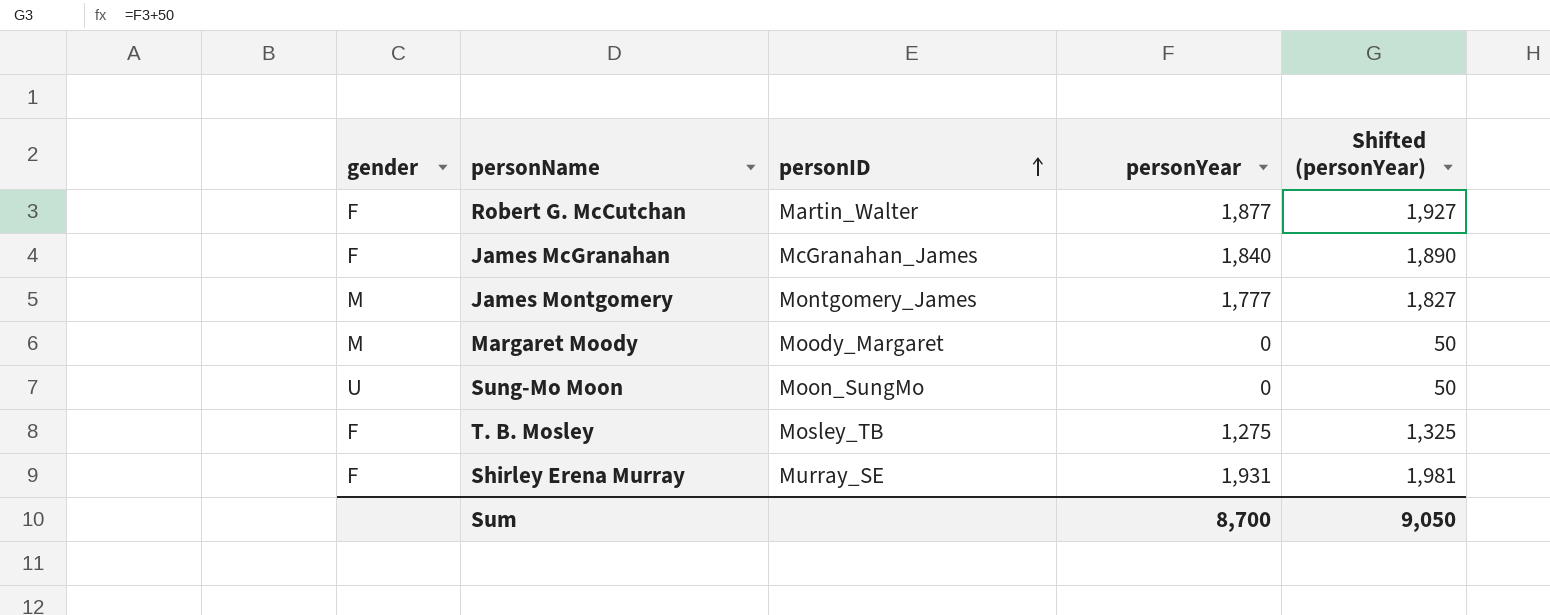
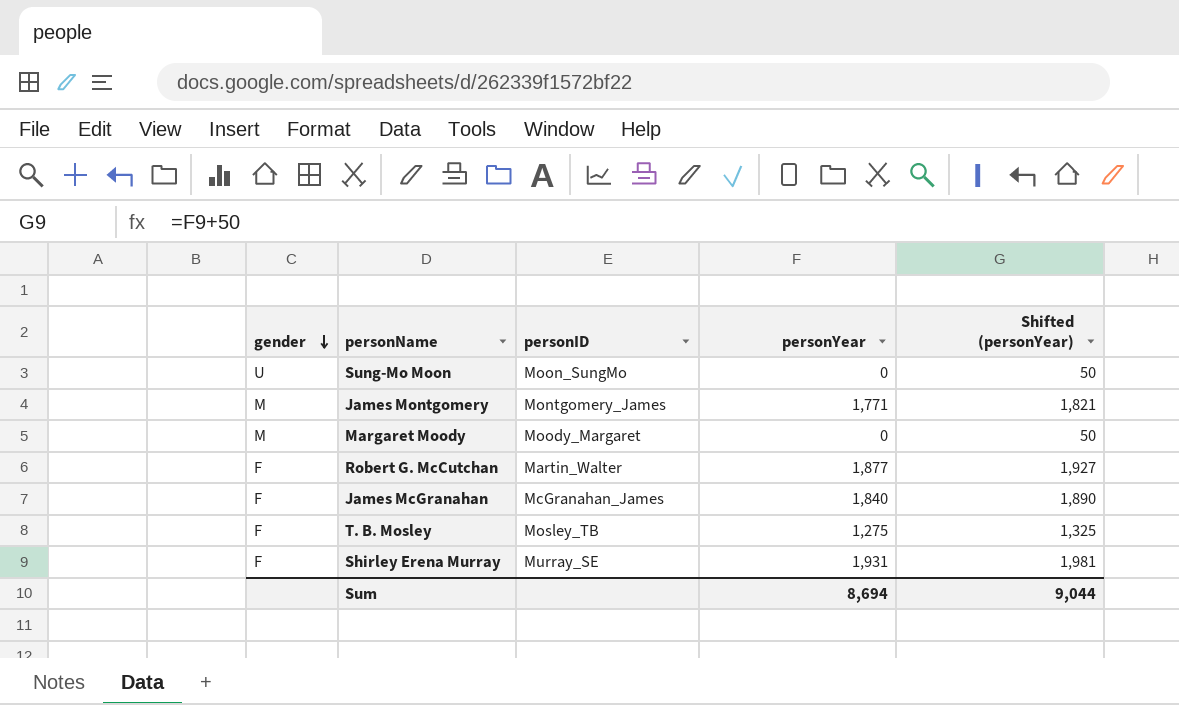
row order: personID ascending -> gender descending
James Montgomery | personYear: 1,777 -> 1,771
James Montgomery | Shifted (personYear): 1,827 -> 1,821
Sum | personYear: 8,700 -> 8,694
Sum | Shifted (personYear): 9,050 -> 9,044

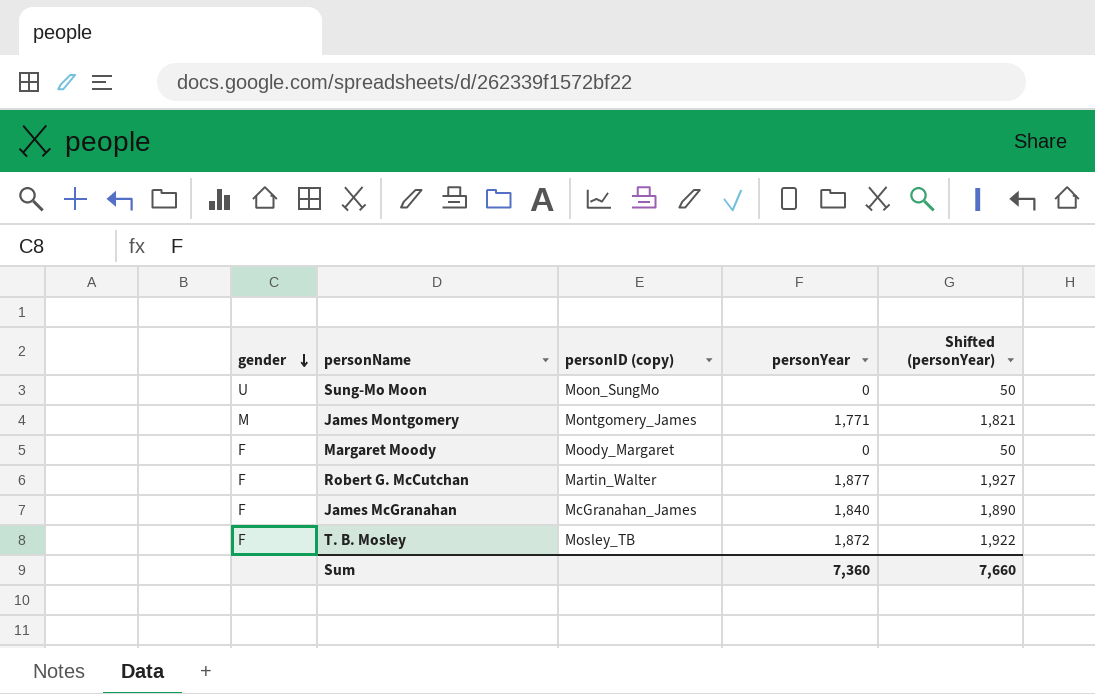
column name: personID -> personID (copy)
row Shirley Erena Murray: F | Murray_SE | 1,931 | 1,981 -> none
Margaret Moody | gender: M -> F
T. B. Mosley | personYear: 1,275 -> 1,872
T. B. Mosley | Shifted (personYear): 1,325 -> 1,922
Sum | personYear: 8,694 -> 7,360
Sum | Shifted (personYear): 9,044 -> 7,660

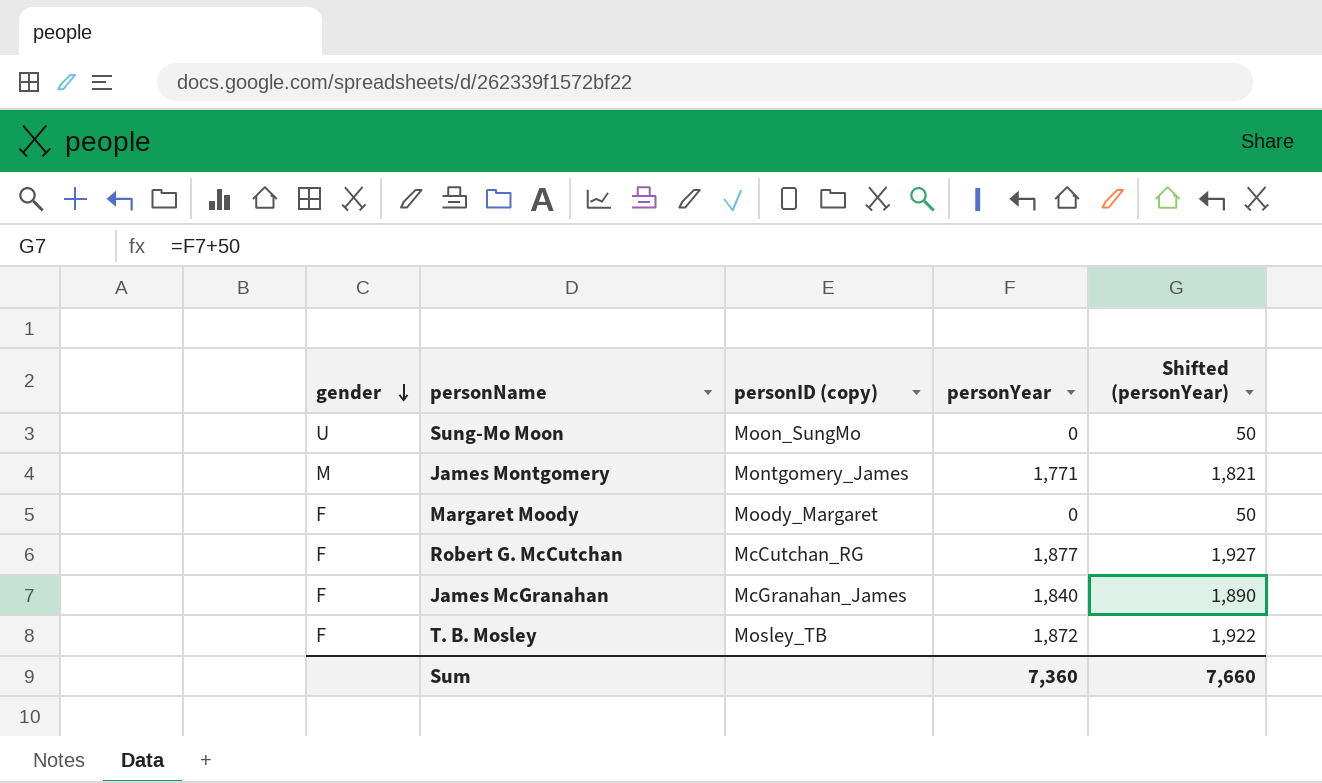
Robert G. McCutchan | personID (copy): Martin_Walter -> McCutchan_RG

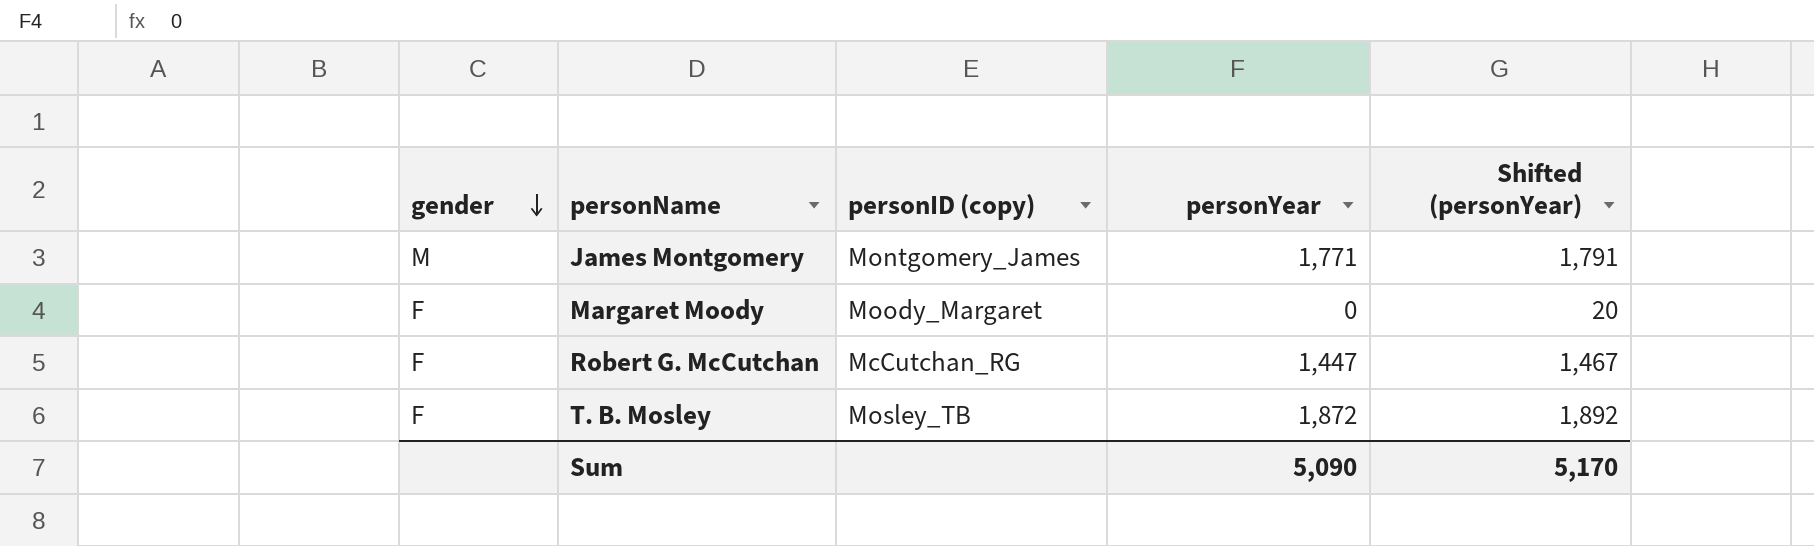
column Shifted (personYear) | formula: [personYear] + 50 -> [personYear] + 20
row Sung-Mo Moon: U | Moon_SungMo | 0 | 50 -> none
row James McGranahan: F | McGranahan_James | 1,840 | 1,890 -> none
Robert G. McCutchan | personYear: 1,877 -> 1,447
Sum | personYear: 7,360 -> 5,090
Sum | Shifted (personYear): 7,660 -> 5,170

